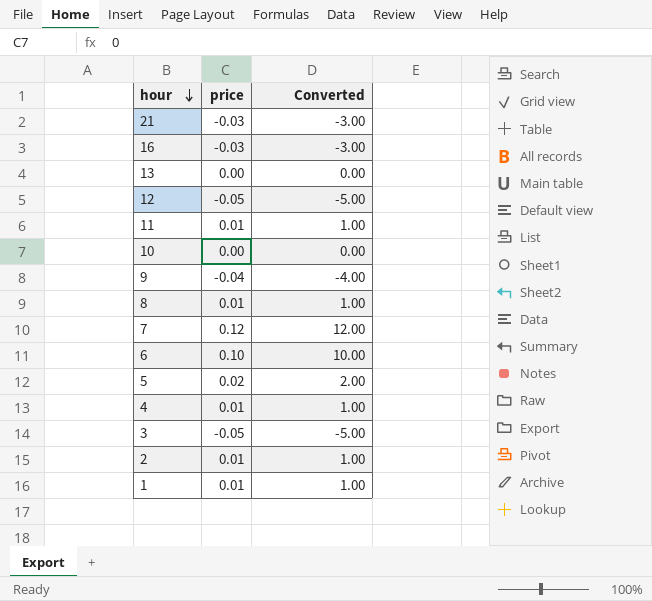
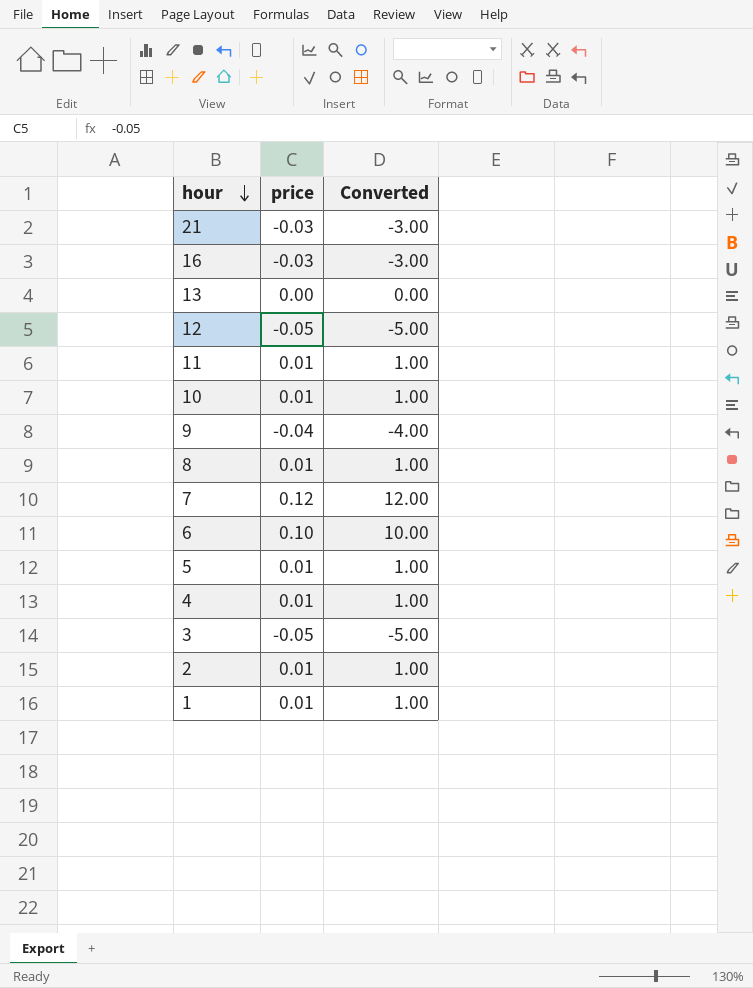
10 | price: 0.00 -> 0.01
10 | Converted: 0.00 -> 1.00
5 | price: 0.02 -> 0.01
5 | Converted: 2.00 -> 1.00

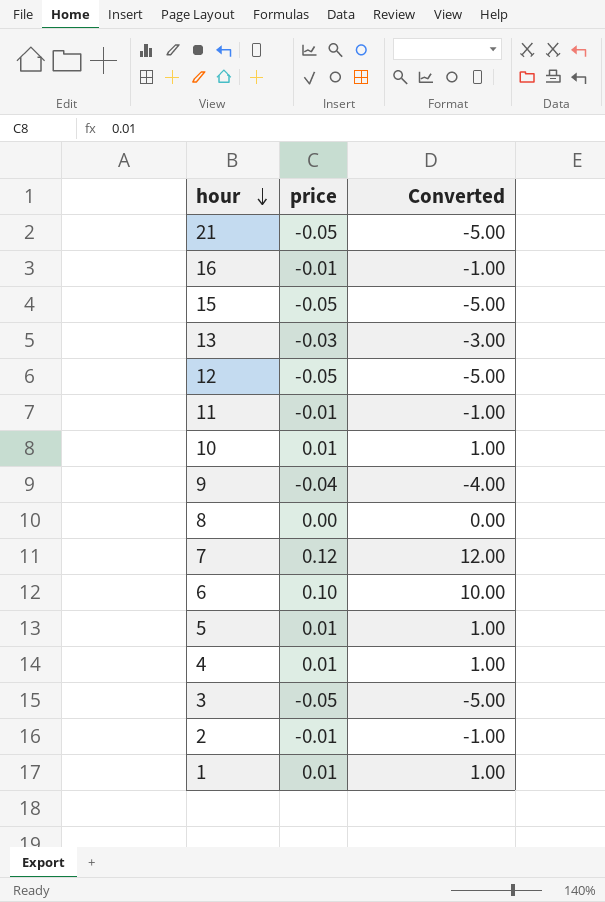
21 | price: -0.03 -> -0.05
21 | Converted: -3.00 -> -5.00
16 | price: -0.03 -> -0.01
16 | Converted: -3.00 -> -1.00
row 15: none -> -0.05 | -5.00
13 | price: 0.00 -> -0.03
13 | Converted: 0.00 -> -3.00
11 | price: 0.01 -> -0.01
11 | Converted: 1.00 -> -1.00
8 | price: 0.01 -> 0.00
8 | Converted: 1.00 -> 0.00
2 | price: 0.01 -> -0.01
2 | Converted: 1.00 -> -1.00

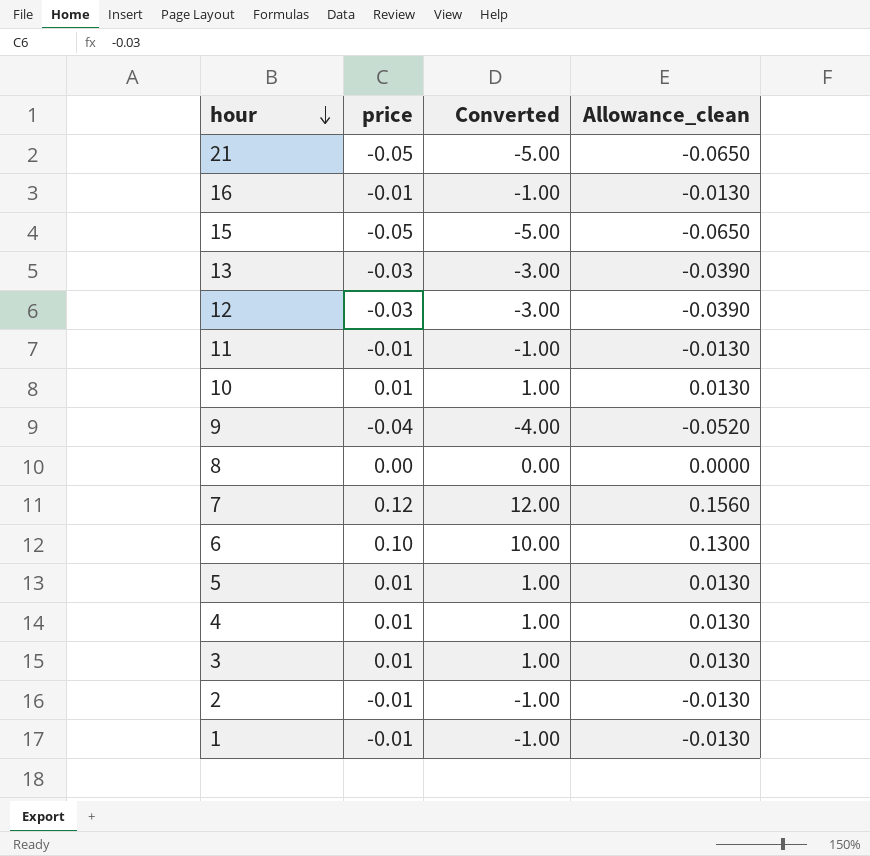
column Allowance_clean | formula: none -> [price] * 1.3
12 | price: -0.05 -> -0.03
12 | Converted: -5.00 -> -3.00
3 | price: -0.05 -> 0.01
3 | Converted: -5.00 -> 1.00
1 | price: 0.01 -> -0.01
1 | Converted: 1.00 -> -1.00

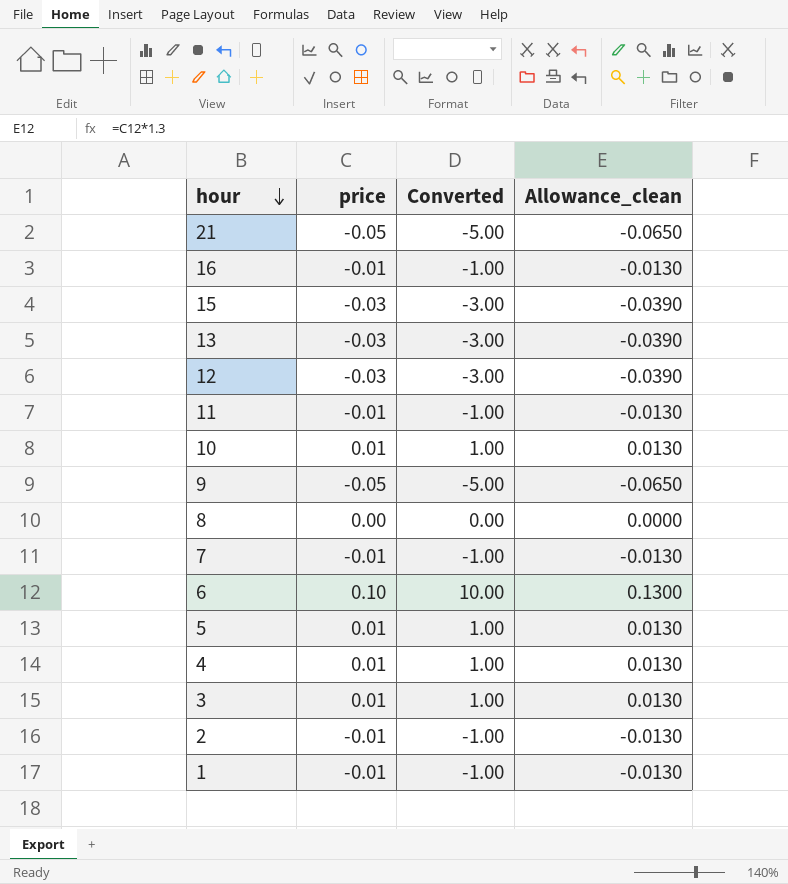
15 | price: -0.05 -> -0.03
15 | Converted: -5.00 -> -3.00
15 | Allowance_clean: -0.0650 -> -0.0390
9 | price: -0.04 -> -0.05
9 | Converted: -4.00 -> -5.00
9 | Allowance_clean: -0.0520 -> -0.0650
7 | price: 0.12 -> -0.01
7 | Converted: 12.00 -> -1.00
7 | Allowance_clean: 0.1560 -> -0.0130

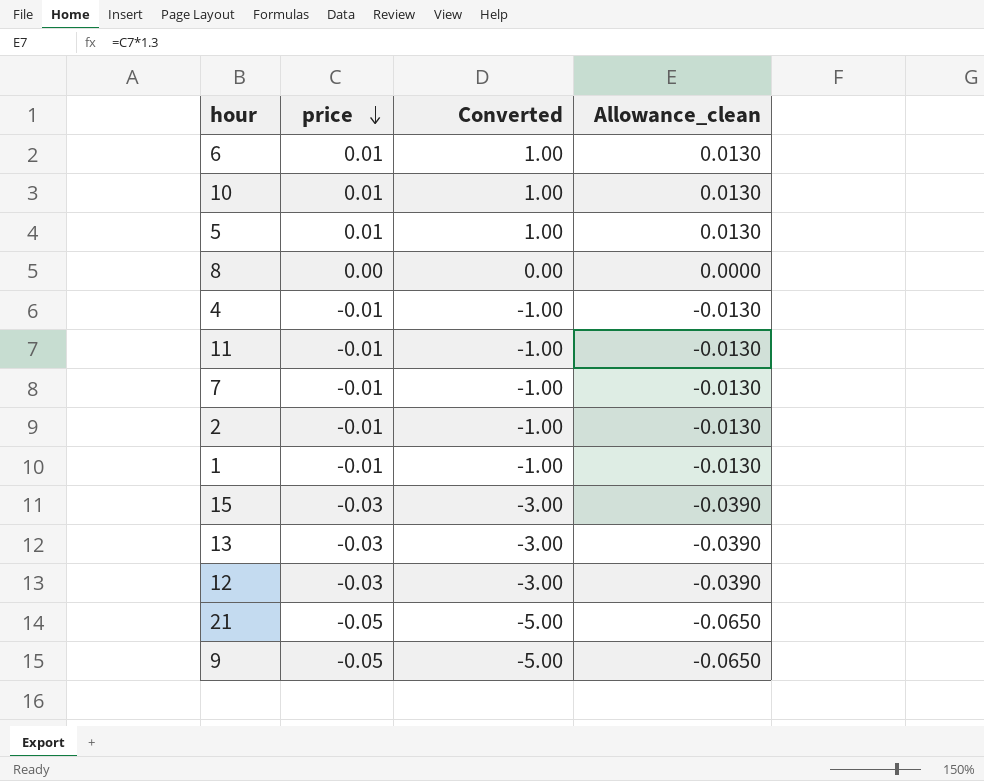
row order: hour descending -> price descending
row 16: -0.01 | -1.00 | -0.0130 -> none
row 3: 0.01 | 1.00 | 0.0130 -> none
6 | price: 0.10 -> 0.01
6 | Converted: 10.00 -> 1.00
6 | Allowance_clean: 0.1300 -> 0.0130
4 | price: 0.01 -> -0.01
4 | Converted: 1.00 -> -1.00
4 | Allowance_clean: 0.0130 -> -0.0130

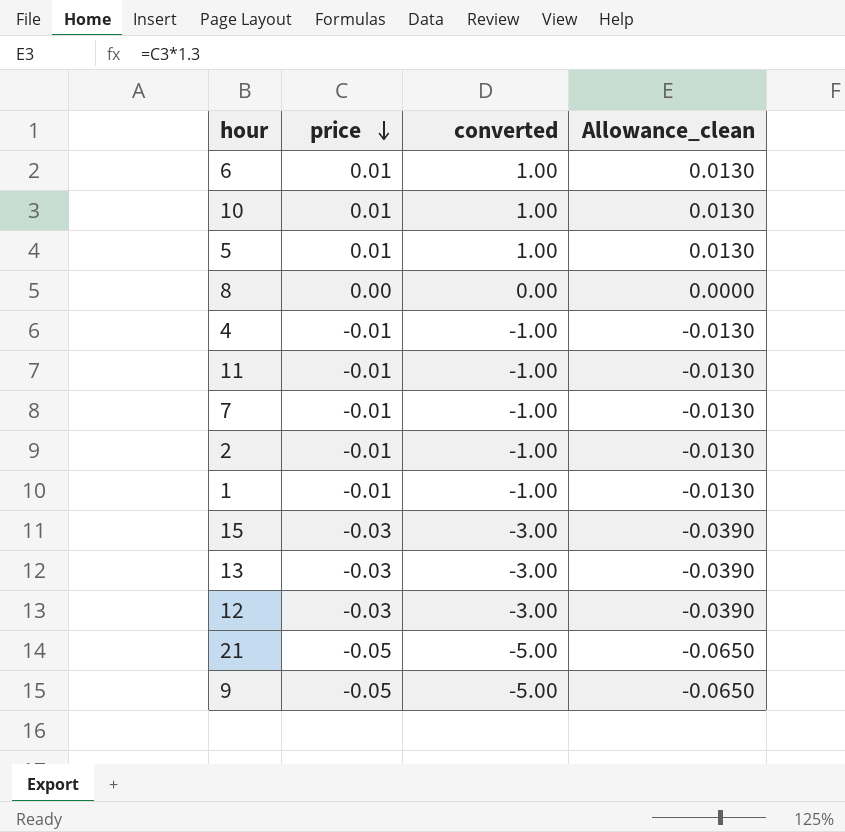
column name: Converted -> converted

